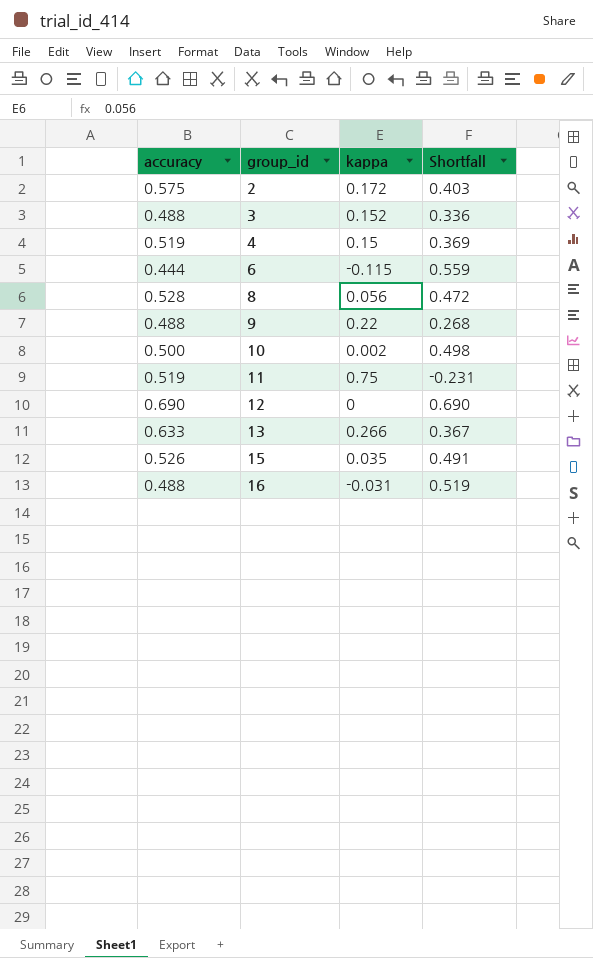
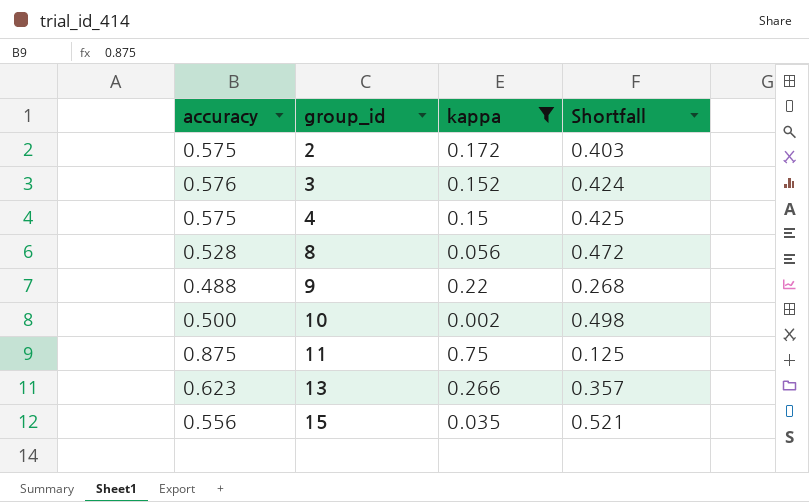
filter: none -> kappa >= 0.002
3 | accuracy: 0.488 -> 0.576
3 | Shortfall: 0.336 -> 0.424
4 | accuracy: 0.519 -> 0.575
4 | Shortfall: 0.369 -> 0.425
11 | accuracy: 0.519 -> 0.875
11 | Shortfall: -0.231 -> 0.125
13 | accuracy: 0.633 -> 0.623
13 | Shortfall: 0.367 -> 0.357
15 | accuracy: 0.526 -> 0.556
15 | Shortfall: 0.491 -> 0.521

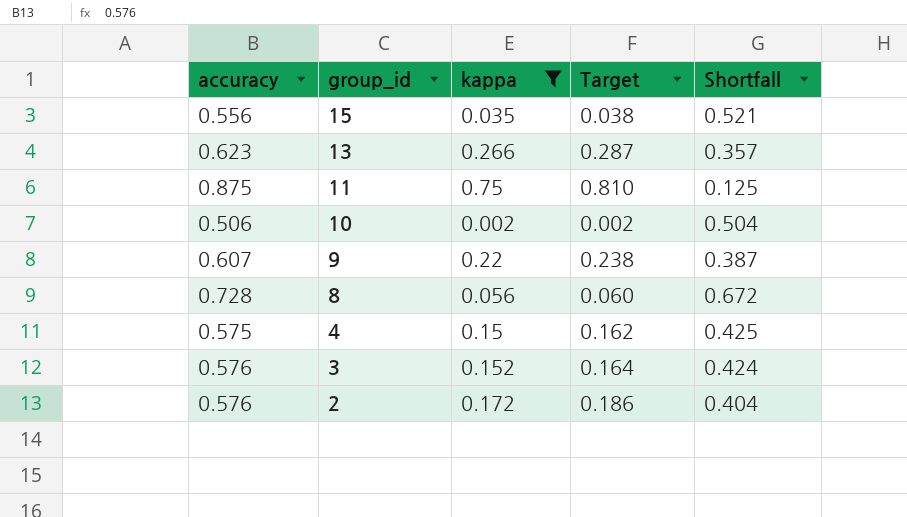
row order: group_id ascending -> group_id descending
column Target | formula: none -> [kappa] * 1.08
10 | accuracy: 0.500 -> 0.506
10 | Shortfall: 0.498 -> 0.504
9 | accuracy: 0.488 -> 0.607
9 | Shortfall: 0.268 -> 0.387
8 | accuracy: 0.528 -> 0.728
8 | Shortfall: 0.472 -> 0.672
2 | accuracy: 0.575 -> 0.576
2 | Shortfall: 0.403 -> 0.404

